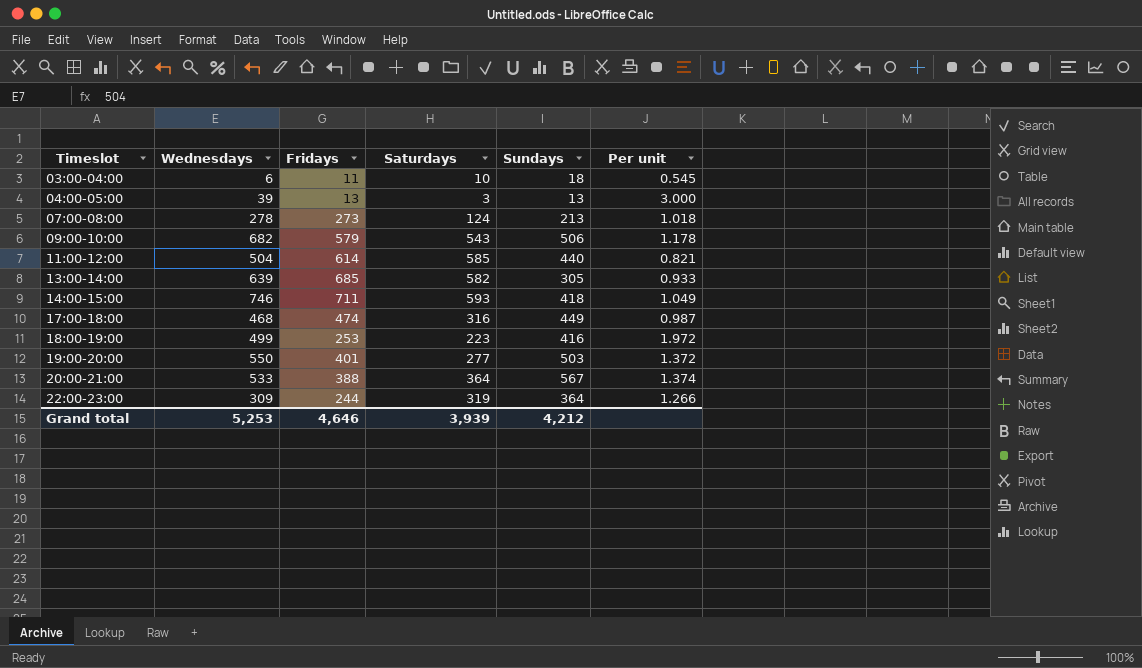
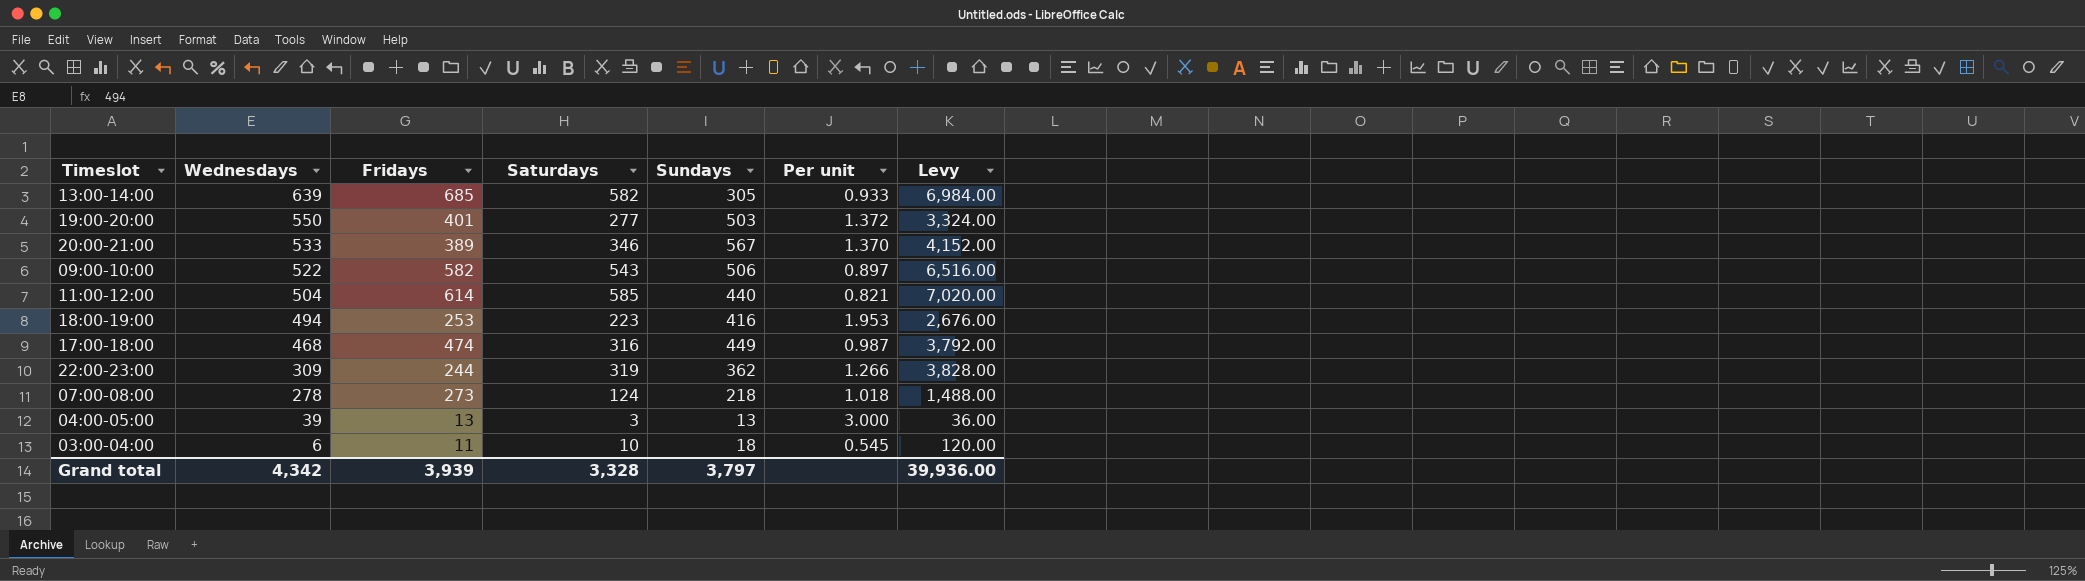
row order: Timeslot ascending -> Wednesdays descending
column Levy | formula: none -> [Saturdays] * 12
row 14:00-15:00: 746 | 711 | 593 | 418 | 1.049 -> none
20:00-21:00 | Fridays: 388 -> 389
20:00-21:00 | Saturdays: 364 -> 346
20:00-21:00 | Per unit: 1.374 -> 1.370
09:00-10:00 | Wednesdays: 682 -> 522
09:00-10:00 | Fridays: 579 -> 582
09:00-10:00 | Per unit: 1.178 -> 0.897
18:00-19:00 | Wednesdays: 499 -> 494
18:00-19:00 | Per unit: 1.972 -> 1.953
22:00-23:00 | Sundays: 364 -> 362
07:00-08:00 | Sundays: 213 -> 218
Grand total | Wednesdays: 5,253 -> 4,342
Grand total | Fridays: 4,646 -> 3,939
Grand total | Saturdays: 3,939 -> 3,328
Grand total | Sundays: 4,212 -> 3,797

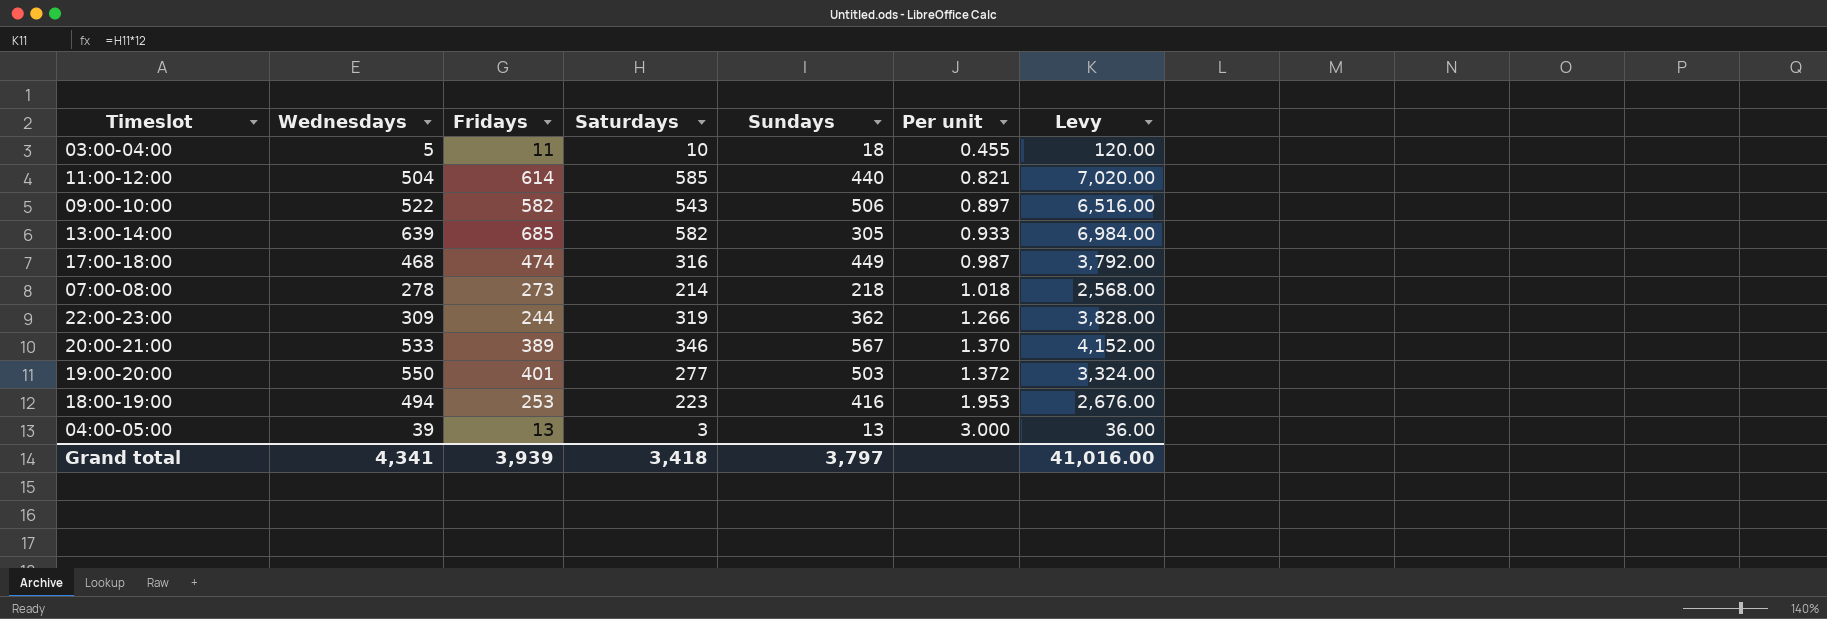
row order: Wednesdays descending -> Per unit ascending
03:00-04:00 | Wednesdays: 6 -> 5
03:00-04:00 | Per unit: 0.545 -> 0.455
07:00-08:00 | Saturdays: 124 -> 214
07:00-08:00 | Levy: 1,488.00 -> 2,568.00
Grand total | Wednesdays: 4,342 -> 4,341
Grand total | Saturdays: 3,328 -> 3,418
Grand total | Levy: 39,936.00 -> 41,016.00

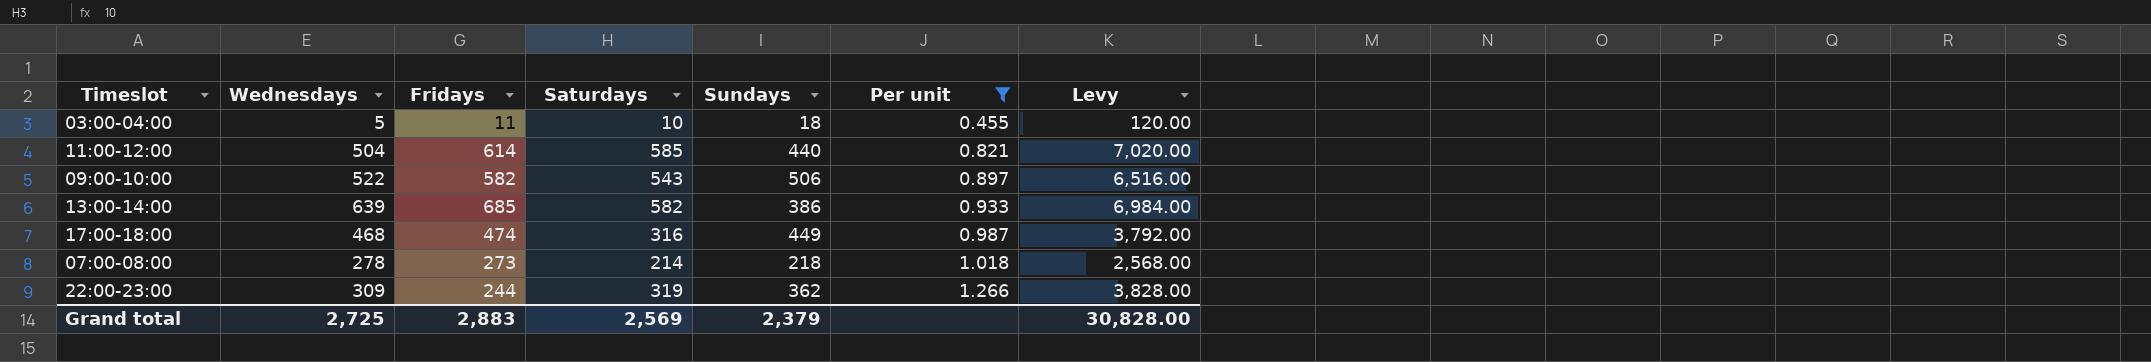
filter: none -> Per unit <= 1.266
13:00-14:00 | Sundays: 305 -> 386
Grand total | Wednesdays: 4,341 -> 2,725
Grand total | Fridays: 3,939 -> 2,883
Grand total | Saturdays: 3,418 -> 2,569
Grand total | Sundays: 3,797 -> 2,379
Grand total | Levy: 41,016.00 -> 30,828.00

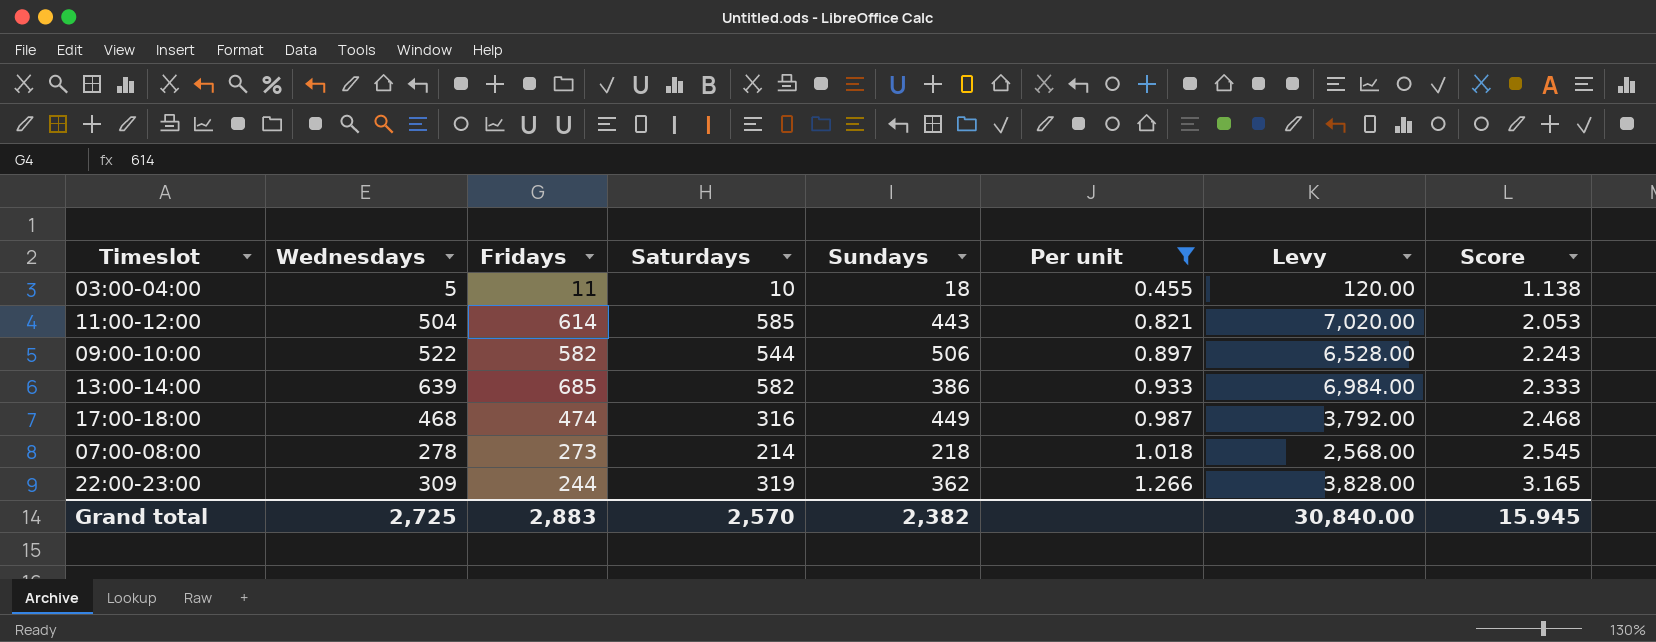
column Score | formula: none -> [Per unit] * 2.5
11:00-12:00 | Sundays: 440 -> 443
09:00-10:00 | Saturdays: 543 -> 544
09:00-10:00 | Levy: 6,516.00 -> 6,528.00
Grand total | Saturdays: 2,569 -> 2,570
Grand total | Sundays: 2,379 -> 2,382
Grand total | Levy: 30,828.00 -> 30,840.00

